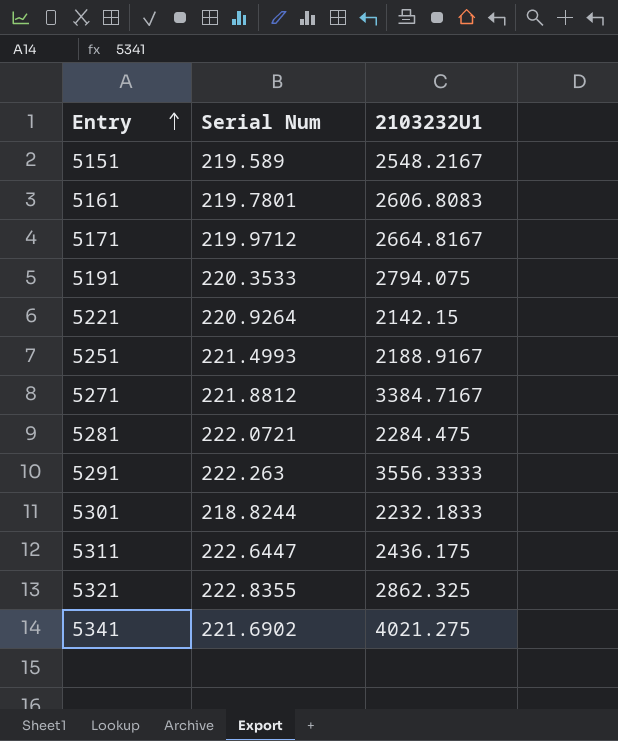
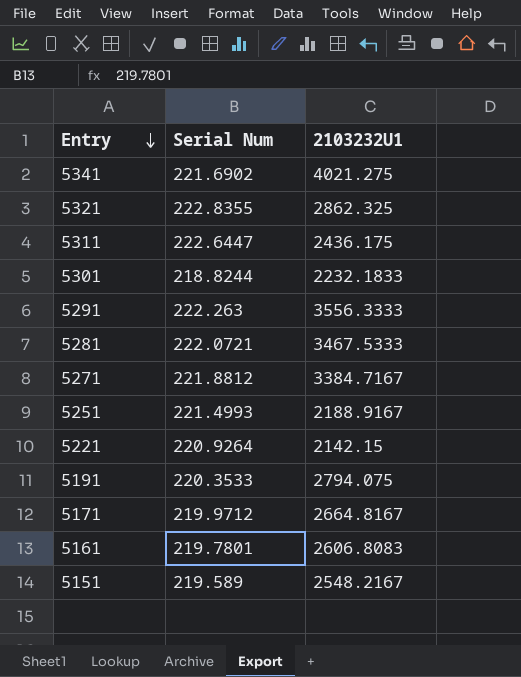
row order: Entry ascending -> Entry descending
5281 | 2103232U1: 2284.475 -> 3467.5333

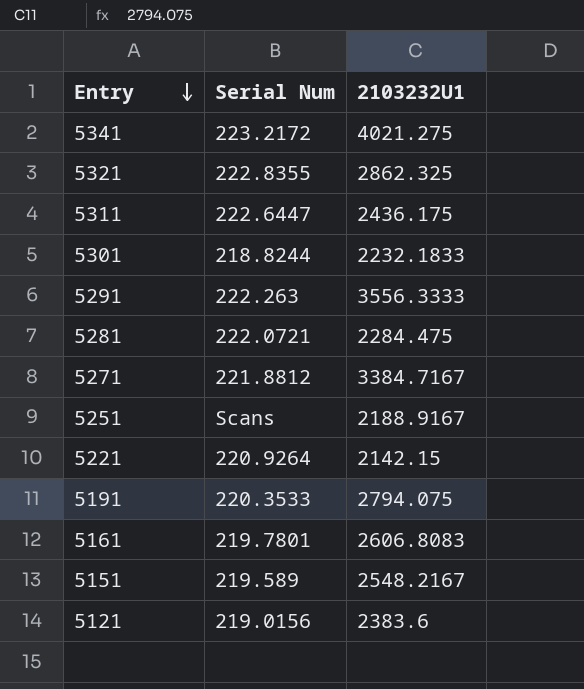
row 5171: 219.9712 | 2664.8167 -> none
5341 | Serial Num: 221.6902 -> 223.2172
5281 | 2103232U1: 3467.5333 -> 2284.475
5251 | Serial Num: 221.4993 -> Scans
row 5121: none -> 219.0156 | 2383.6

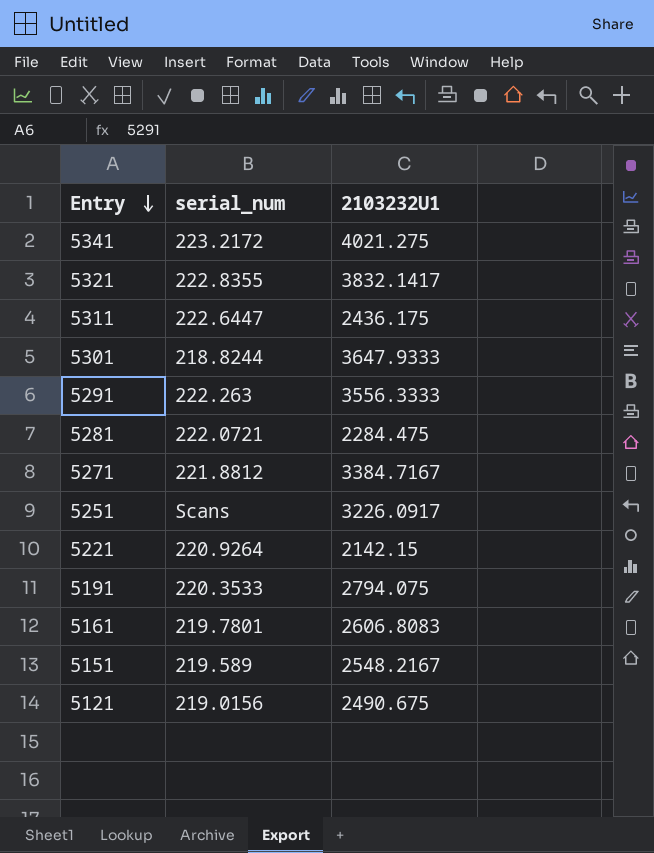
column name: Serial Num -> serial_num
5321 | 2103232U1: 2862.325 -> 3832.1417
5301 | 2103232U1: 2232.1833 -> 3647.9333
5251 | 2103232U1: 2188.9167 -> 3226.0917
5121 | 2103232U1: 2383.6 -> 2490.675

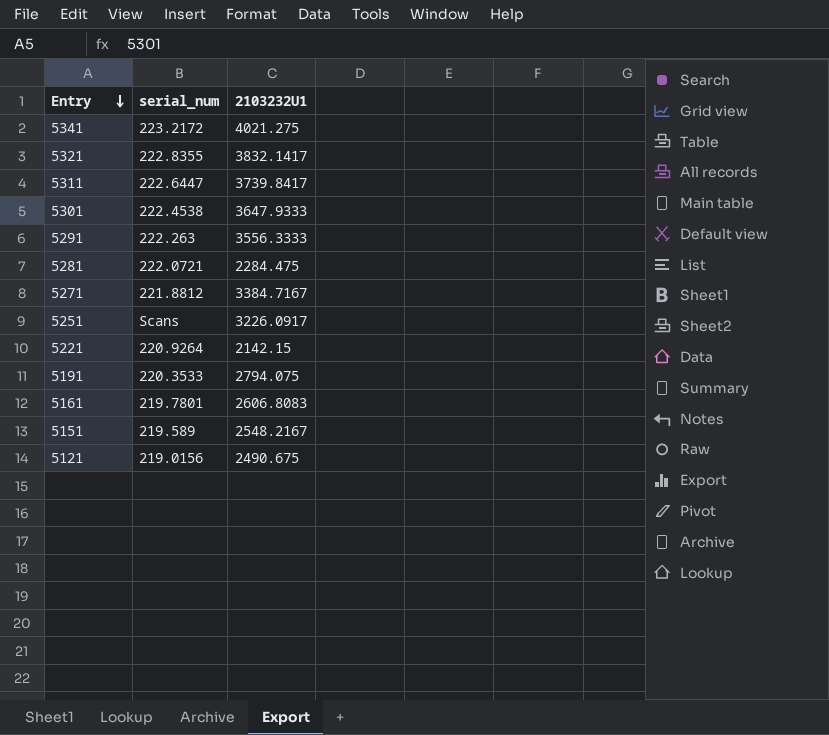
5311 | 2103232U1: 2436.175 -> 3739.8417
5301 | serial_num: 218.8244 -> 222.4538

